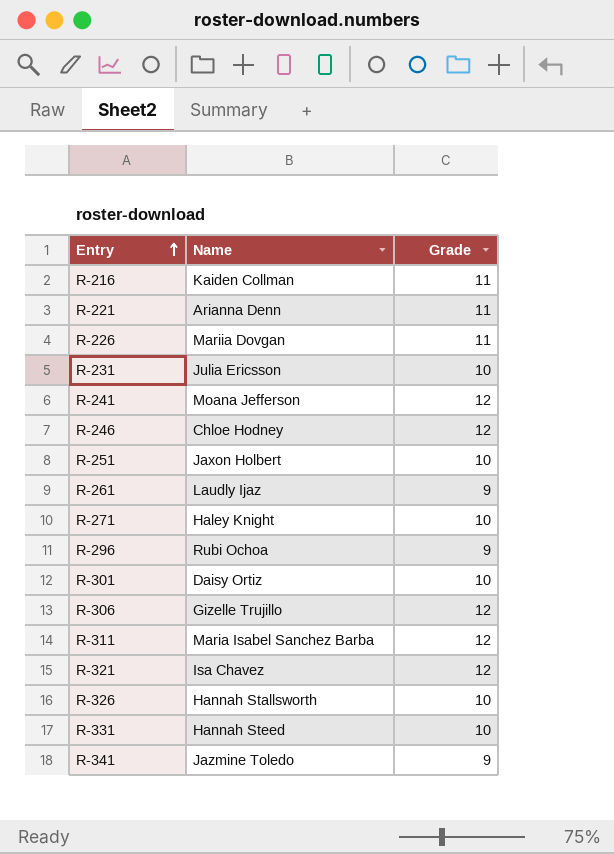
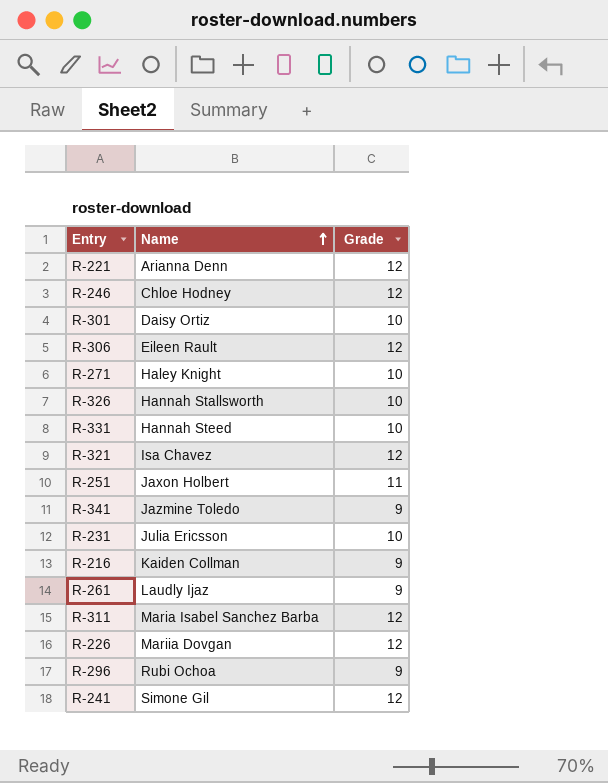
row order: Entry ascending -> Name ascending
R-221 | Grade: 11 -> 12
R-306 | Name: Gizelle Trujillo -> Eileen Rault
R-251 | Grade: 10 -> 11
R-216 | Grade: 11 -> 9
R-226 | Grade: 11 -> 12
R-241 | Name: Moana Jefferson -> Simone Gil

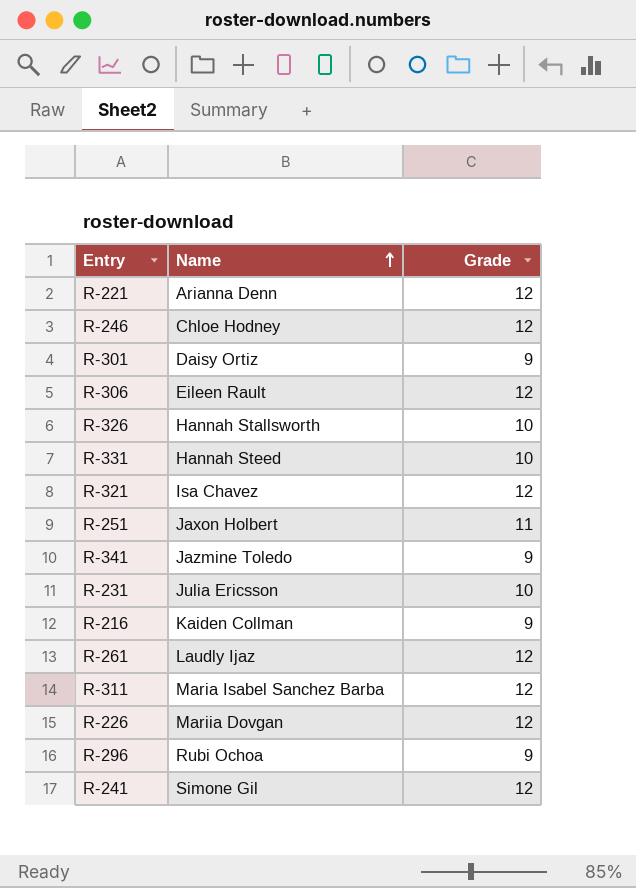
row R-271: Haley Knight | 10 -> none
R-301 | Grade: 10 -> 9
R-261 | Grade: 9 -> 12

